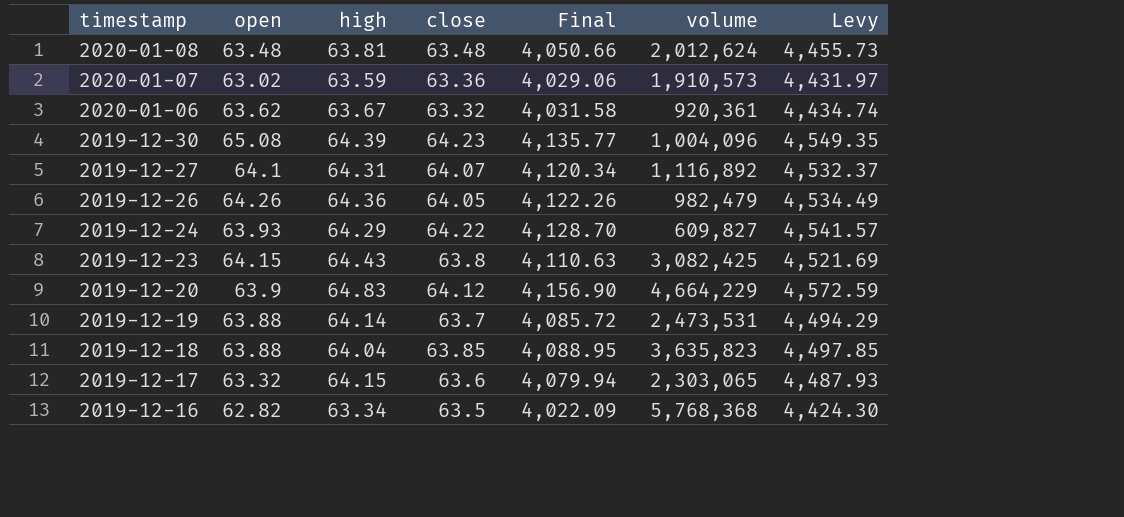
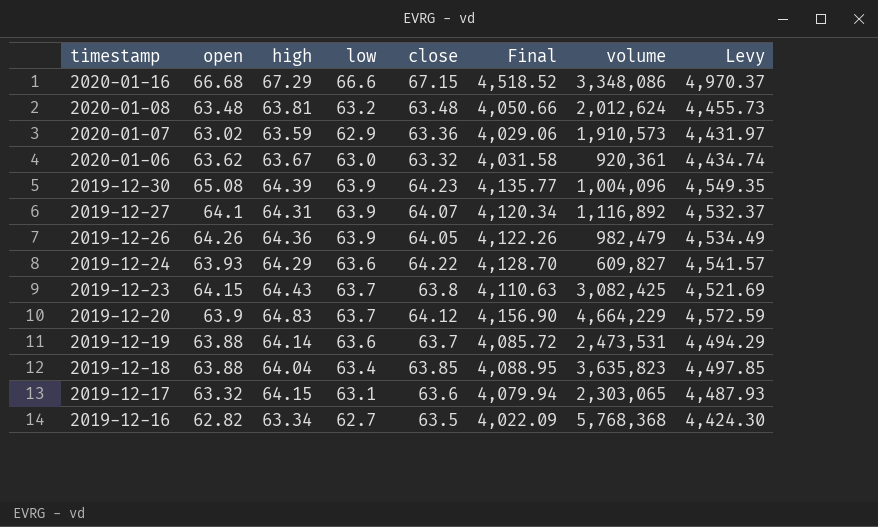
column low | position: none -> 4
row 2020-01-16: none -> 66.68 | 67.29 | 66.6 | 67.15 | 4,518.52 | 3,348,086 | 4,970.37

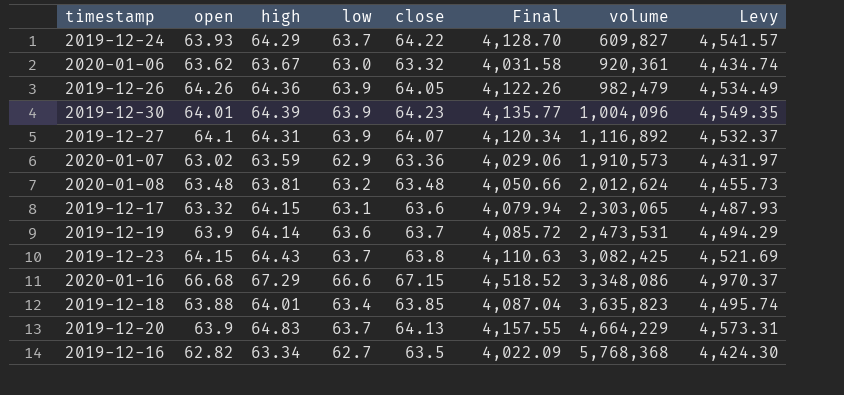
row order: timestamp descending -> volume ascending
2019-12-24 | low: 63.6 -> 63.7
2019-12-30 | open: 65.08 -> 64.01
2019-12-19 | open: 63.88 -> 63.9
2019-12-18 | high: 64.04 -> 64.01
2019-12-18 | Final: 4,088.95 -> 4,087.04
2019-12-18 | Levy: 4,497.85 -> 4,495.74
2019-12-20 | close: 64.12 -> 64.13
2019-12-20 | Final: 4,156.90 -> 4,157.55
2019-12-20 | Levy: 4,572.59 -> 4,573.31

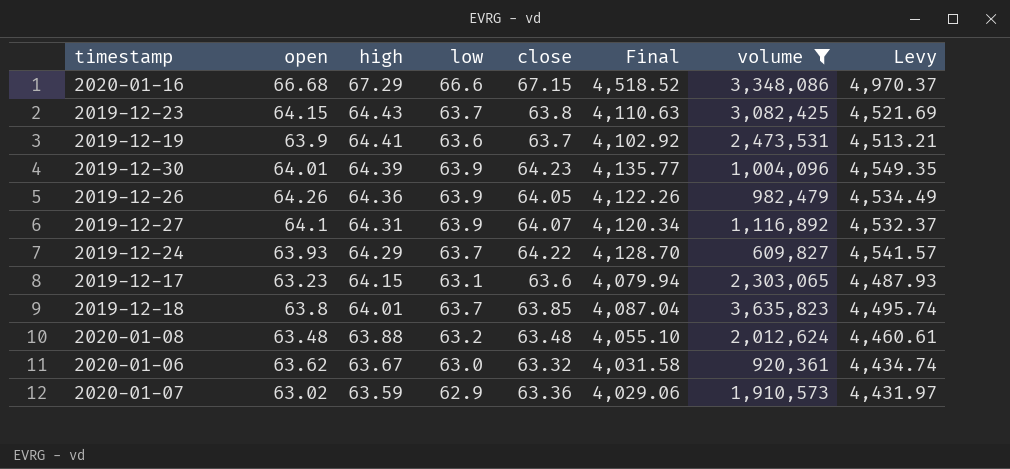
filter: none -> volume <= 3,635,823
row order: volume ascending -> high descending
2019-12-19 | high: 64.14 -> 64.41
2019-12-19 | Final: 4,085.72 -> 4,102.92
2019-12-19 | Levy: 4,494.29 -> 4,513.21
2019-12-17 | open: 63.32 -> 63.23
2019-12-18 | open: 63.88 -> 63.8
2019-12-18 | low: 63.4 -> 63.7
2020-01-08 | high: 63.81 -> 63.88
2020-01-08 | Final: 4,050.66 -> 4,055.10
2020-01-08 | Levy: 4,455.73 -> 4,460.61

